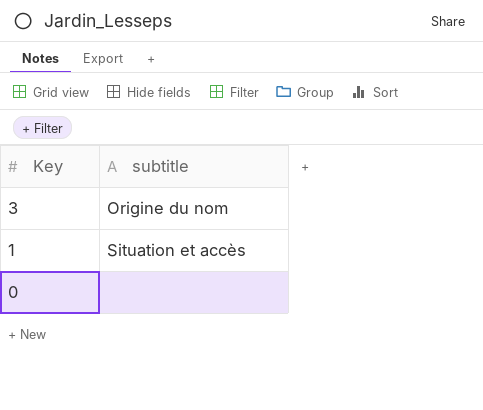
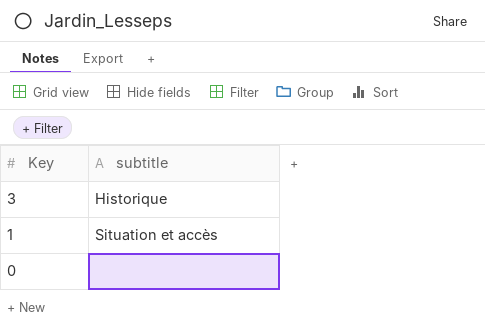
3 | subtitle: Origine du nom -> Historique

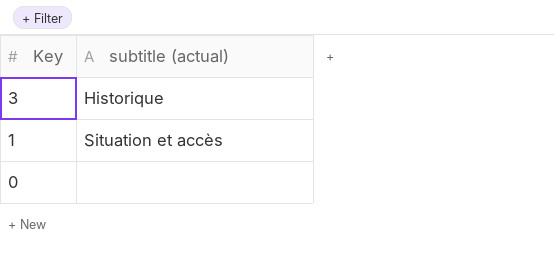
column name: subtitle -> subtitle (actual)

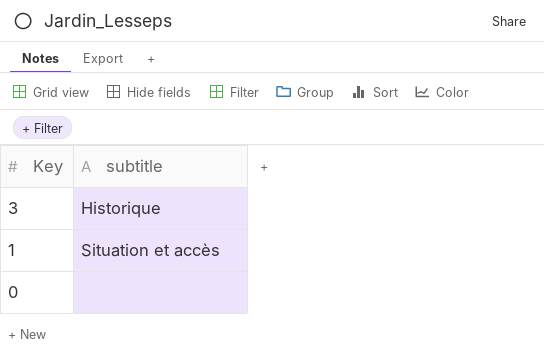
column name: subtitle (actual) -> subtitle

